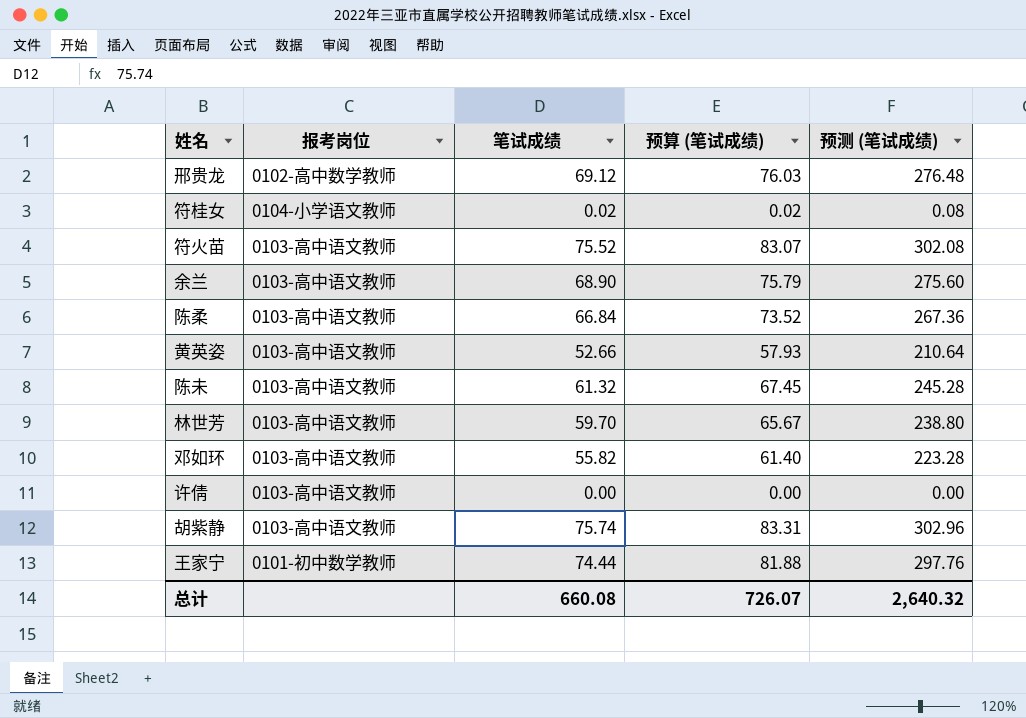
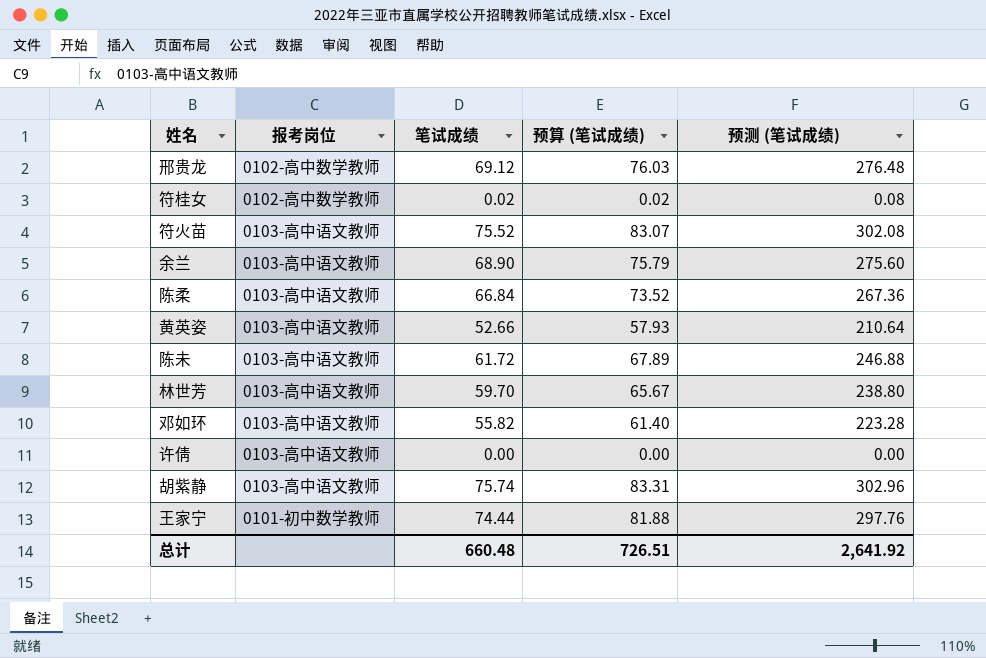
符桂女 | 报考岗位: 0104-小学语文教师 -> 0102-高中数学教师
陈未 | 笔试成绩: 61.32 -> 61.72
陈未 | 预算 (笔试成绩): 67.45 -> 67.89
陈未 | 预测 (笔试成绩): 245.28 -> 246.88
总计 | 笔试成绩: 660.08 -> 660.48
总计 | 预算 (笔试成绩): 726.07 -> 726.51
总计 | 预测 (笔试成绩): 2,640.32 -> 2,641.92

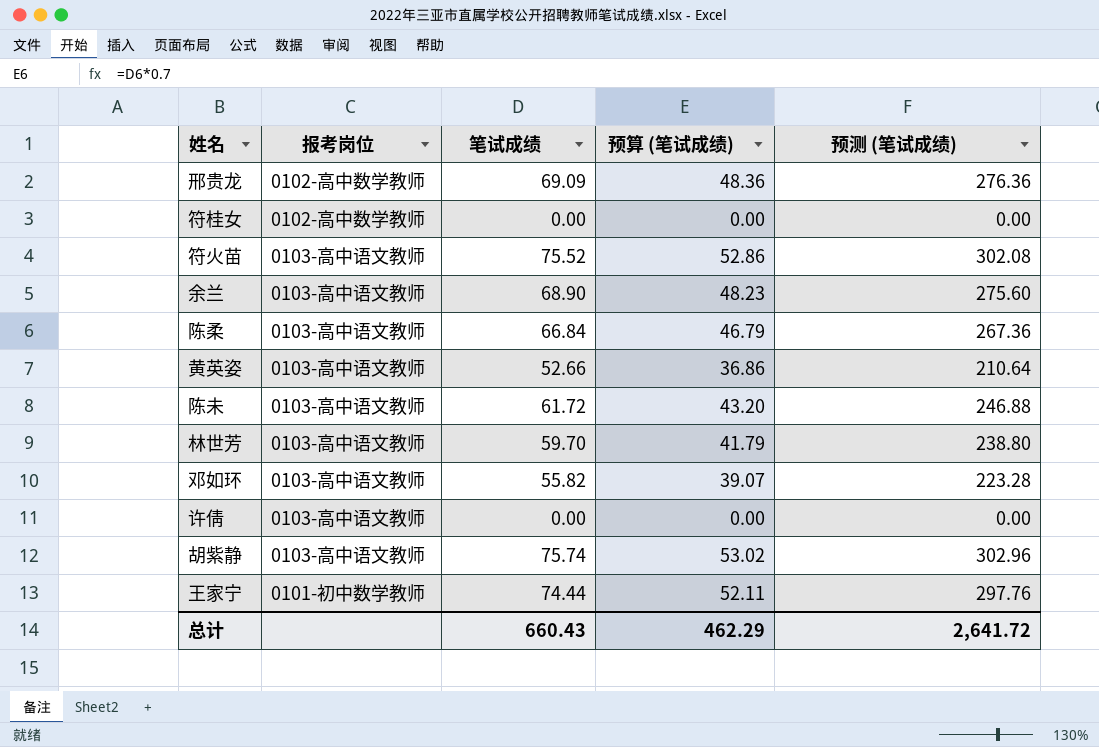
column 预算 (笔试成绩) | formula: [笔试成绩] * 1.1 -> [笔试成绩] * 0.7
邢贵龙 | 笔试成绩: 69.12 -> 69.09
邢贵龙 | 预测 (笔试成绩): 276.48 -> 276.36
符桂女 | 笔试成绩: 0.02 -> 0.00
符桂女 | 预测 (笔试成绩): 0.08 -> 0.00
总计 | 笔试成绩: 660.48 -> 660.43
总计 | 预算 (笔试成绩): 726.51 -> 462.29
总计 | 预测 (笔试成绩): 2,641.92 -> 2,641.72

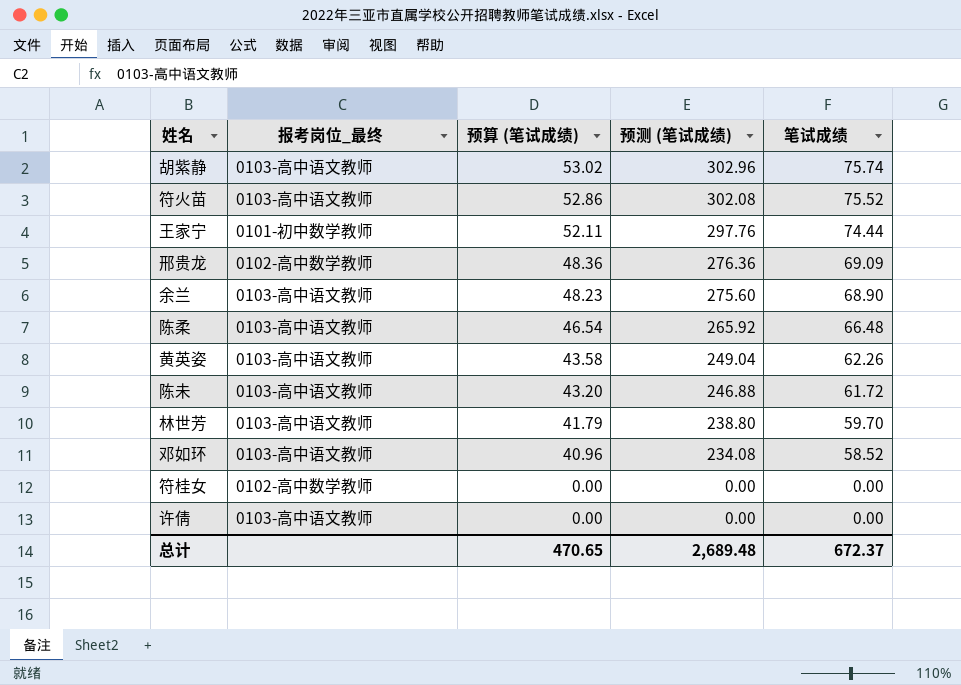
row order: none -> 预算 (笔试成绩) descending
column name: 报考岗位 -> 报考岗位_最终
column 笔试成绩 | position: 3 -> 5
陈柔 | 预算 (笔试成绩): 46.79 -> 46.54
陈柔 | 预测 (笔试成绩): 267.36 -> 265.92
陈柔 | 笔试成绩: 66.84 -> 66.48
黄英姿 | 预算 (笔试成绩): 36.86 -> 43.58
黄英姿 | 预测 (笔试成绩): 210.64 -> 249.04
黄英姿 | 笔试成绩: 52.66 -> 62.26
邓如环 | 预算 (笔试成绩): 39.07 -> 40.96
邓如环 | 预测 (笔试成绩): 223.28 -> 234.08
邓如环 | 笔试成绩: 55.82 -> 58.52
总计 | 预算 (笔试成绩): 462.29 -> 470.65
总计 | 预测 (笔试成绩): 2,641.72 -> 2,689.48
总计 | 笔试成绩: 660.43 -> 672.37

